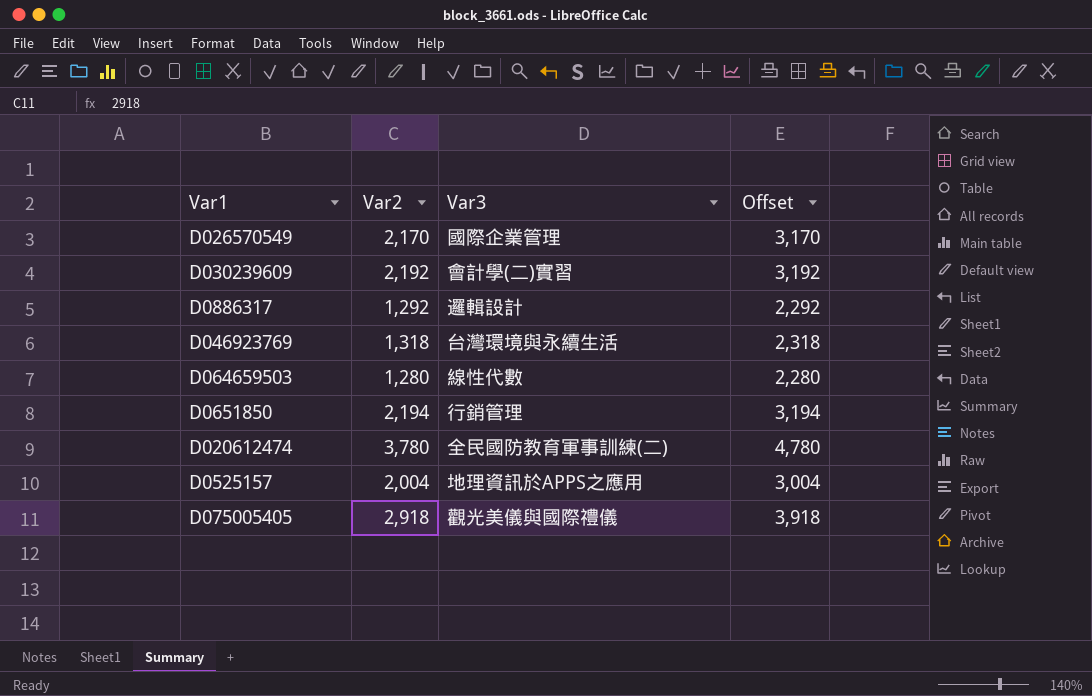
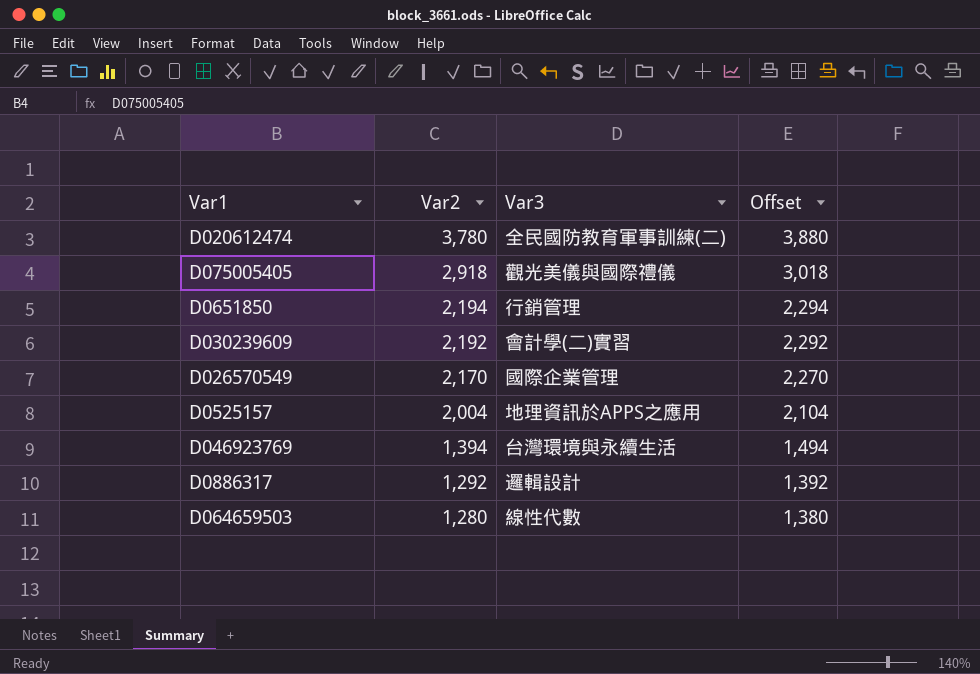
row order: none -> Var2 descending
column Offset | formula: [Var2] + 1000 -> [Var2] + 100
D046923769 | Var2: 1,318 -> 1,394

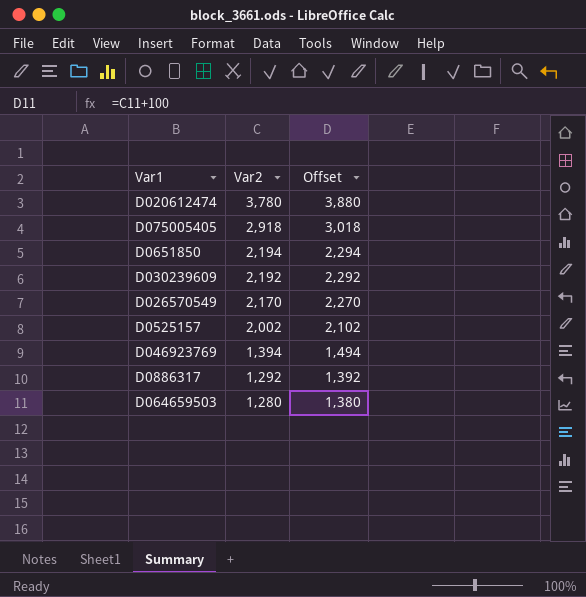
column Var3 | position: 3 -> none
D0525157 | Var2: 2,004 -> 2,002
D0525157 | Offset: 2,104 -> 2,102

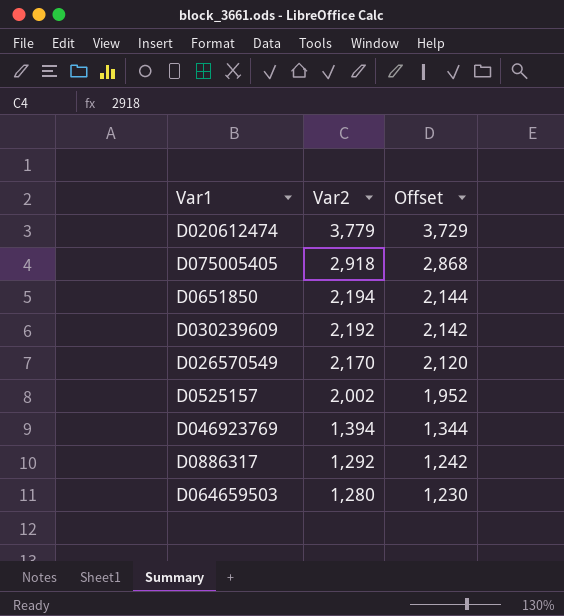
column Offset | formula: [Var2] + 100 -> [Var2] - 50
D020612474 | Var2: 3,780 -> 3,779

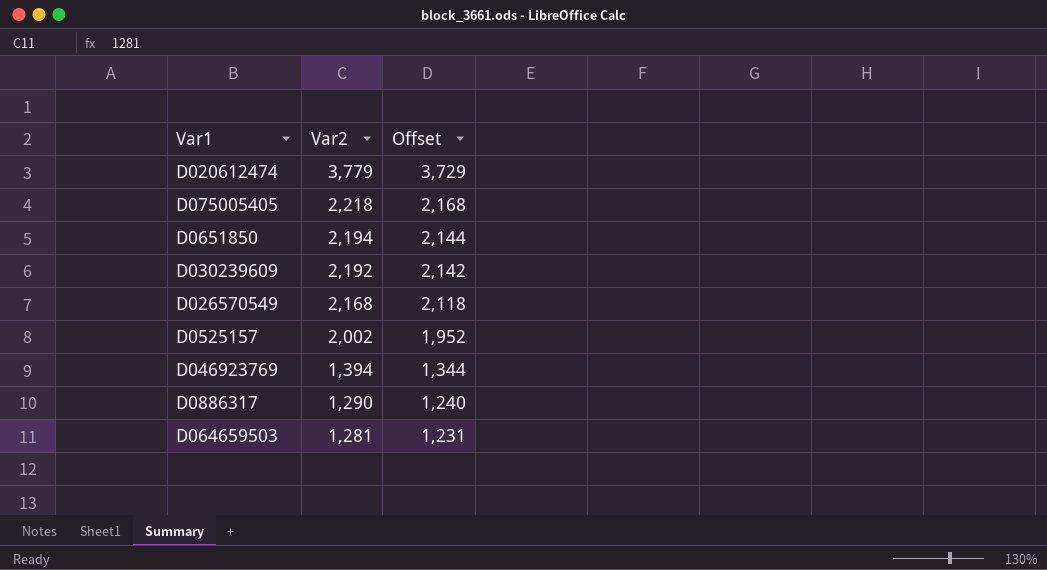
D075005405 | Var2: 2,918 -> 2,218
D075005405 | Offset: 2,868 -> 2,168
D026570549 | Var2: 2,170 -> 2,168
D026570549 | Offset: 2,120 -> 2,118
D0886317 | Var2: 1,292 -> 1,290
D0886317 | Offset: 1,242 -> 1,240
D064659503 | Var2: 1,280 -> 1,281
D064659503 | Offset: 1,230 -> 1,231

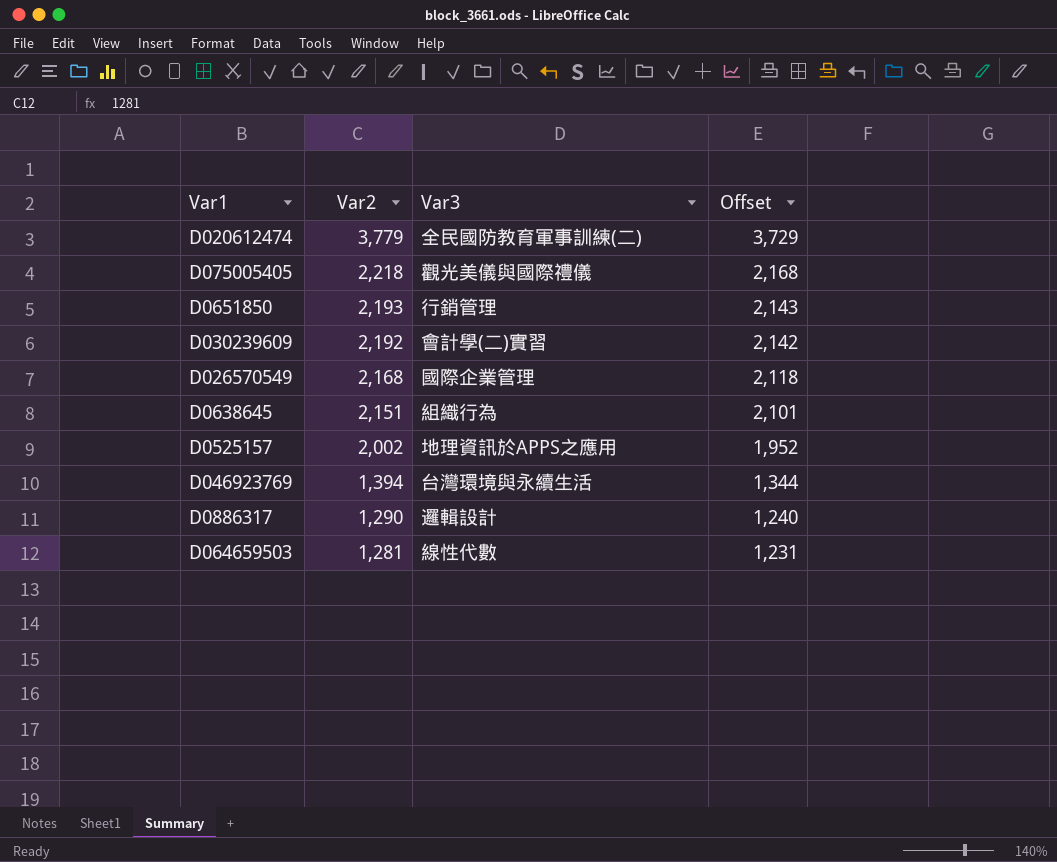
column Var3 | position: none -> 3
D0651850 | Var2: 2,194 -> 2,193
D0651850 | Offset: 2,144 -> 2,143
row D0638645: none -> 2,151 | 組織行為 | 2,101

